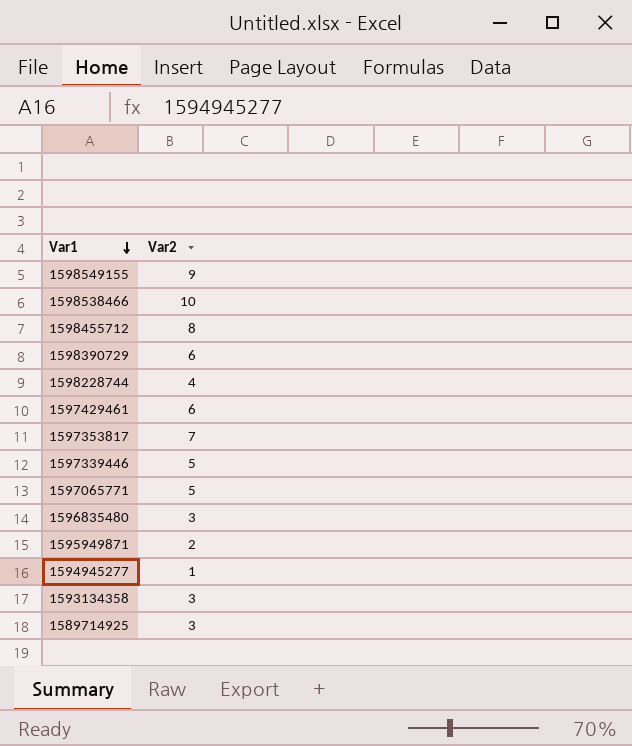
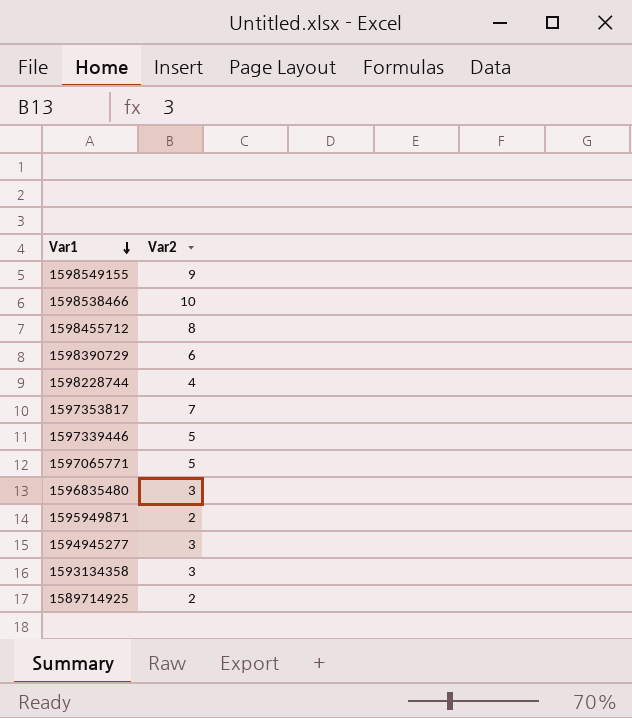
row 1597429461: 6 -> none
1594945277 | Var2: 1 -> 3
1589714925 | Var2: 3 -> 2

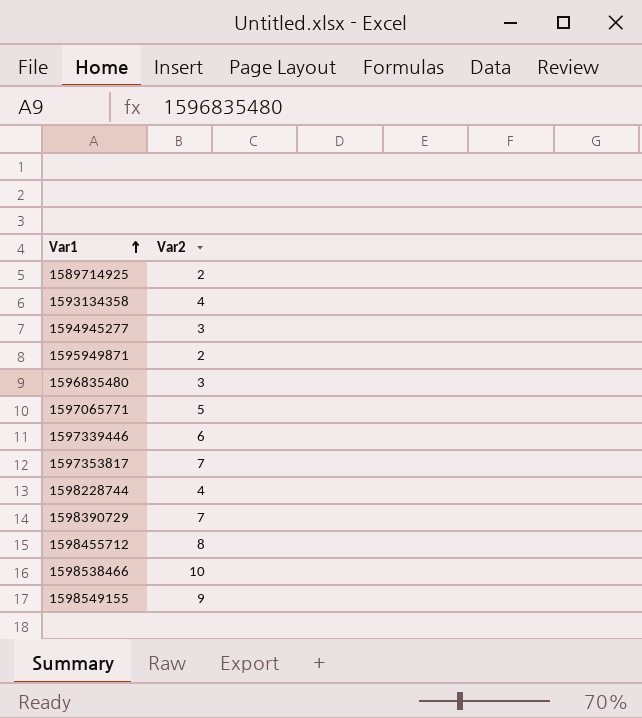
row order: Var1 descending -> Var1 ascending
1593134358 | Var2: 3 -> 4
1597339446 | Var2: 5 -> 6
1598390729 | Var2: 6 -> 7

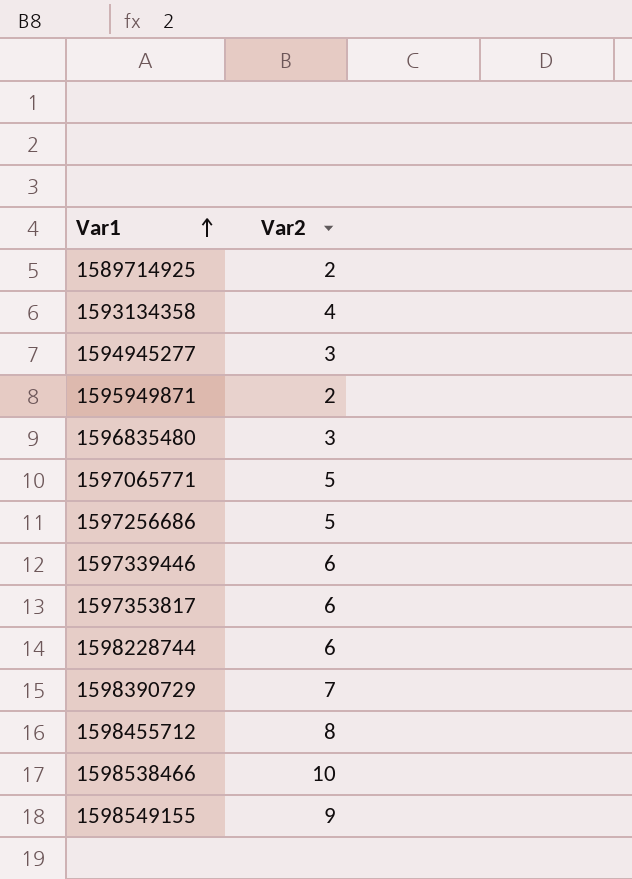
row 1597256686: none -> 5
1597353817 | Var2: 7 -> 6
1598228744 | Var2: 4 -> 6

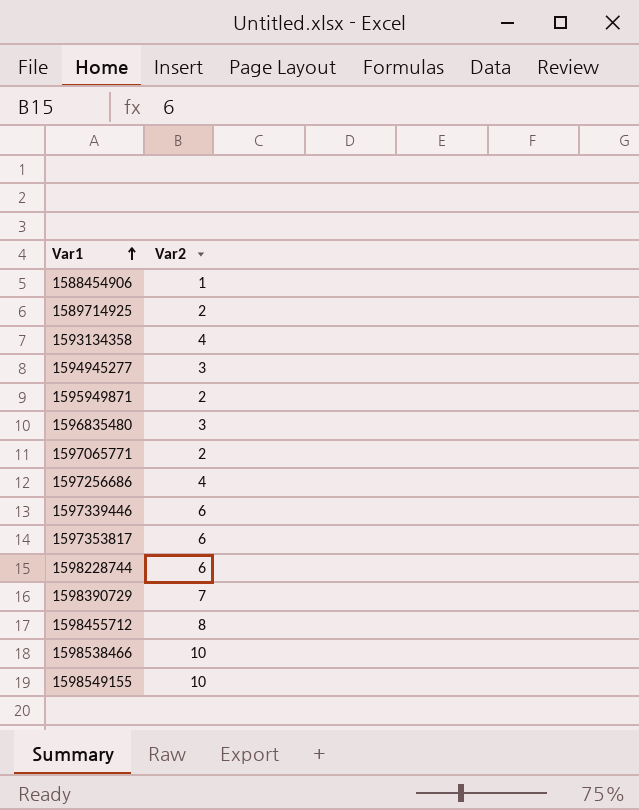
row 1588454906: none -> 1
1597065771 | Var2: 5 -> 2
1597256686 | Var2: 5 -> 4
1598549155 | Var2: 9 -> 10

